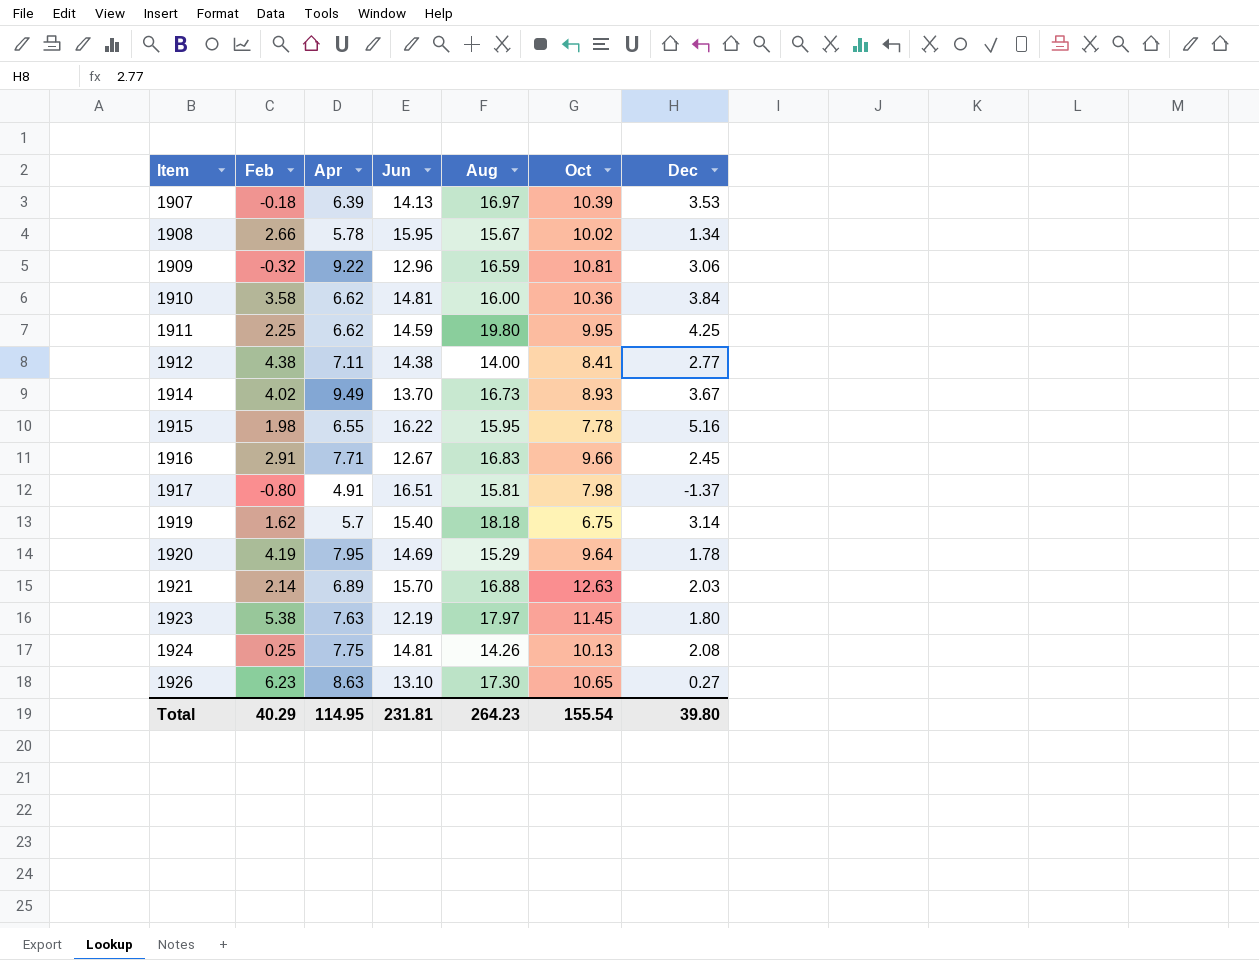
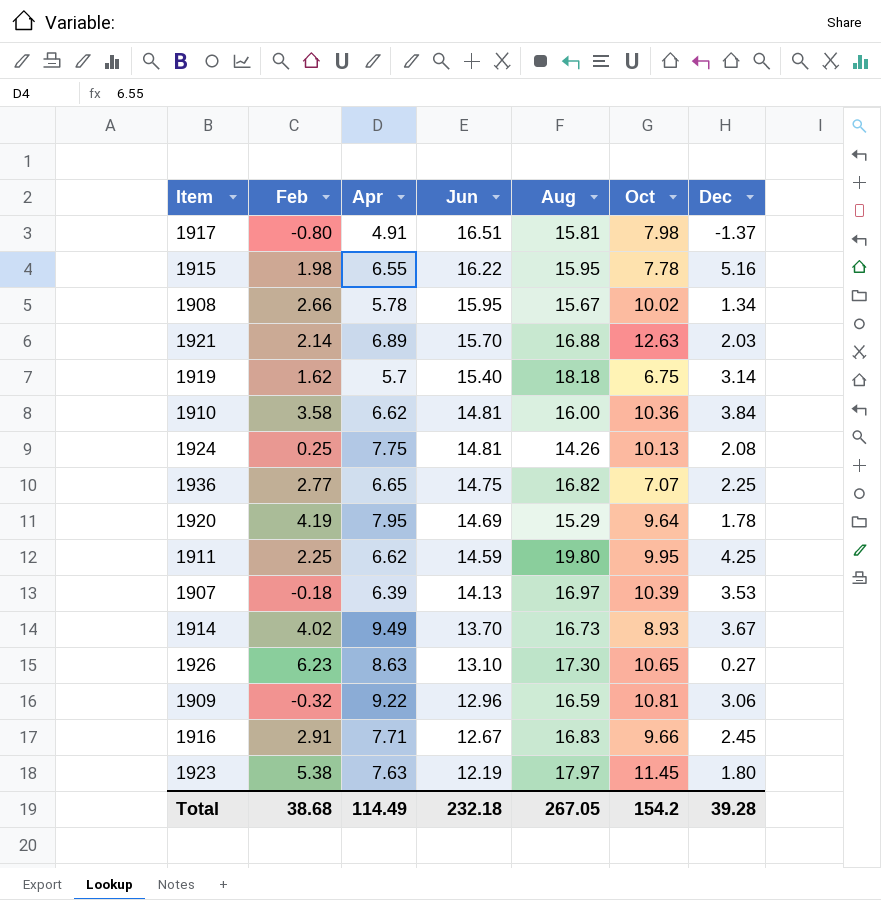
row order: Item ascending -> Jun descending
row 1912: 4.38 | 7.11 | 14.38 | 14.00 | 8.41 | 2.77 -> none
row 1936: none -> 2.77 | 6.65 | 14.75 | 16.82 | 7.07 | 2.25
Total | Feb: 40.29 -> 38.68
Total | Apr: 114.95 -> 114.49
Total | Jun: 231.81 -> 232.18
Total | Aug: 264.23 -> 267.05
Total | Oct: 155.54 -> 154.2
Total | Dec: 39.80 -> 39.28

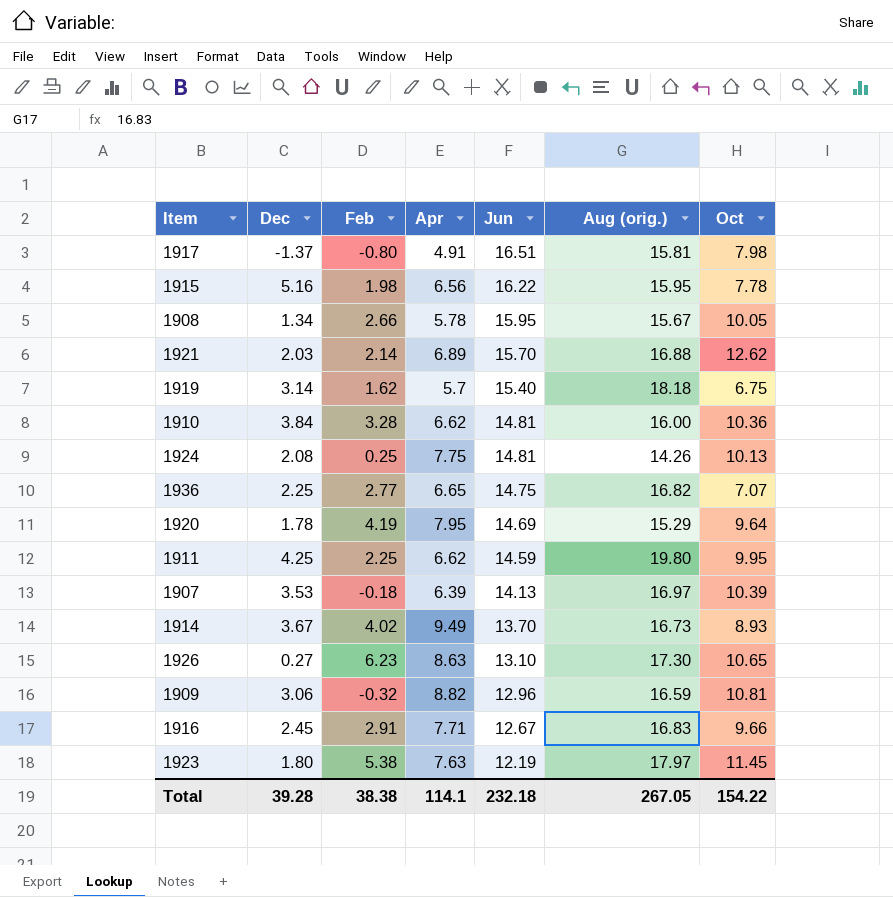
column Dec | position: 7 -> 2
column name: Aug -> Aug (orig.)
1915 | Apr: 6.55 -> 6.56
1908 | Oct: 10.02 -> 10.05
1921 | Oct: 12.63 -> 12.62
1910 | Feb: 3.58 -> 3.28
1909 | Apr: 9.22 -> 8.82
Total | Feb: 38.68 -> 38.38
Total | Apr: 114.49 -> 114.1
Total | Oct: 154.2 -> 154.22

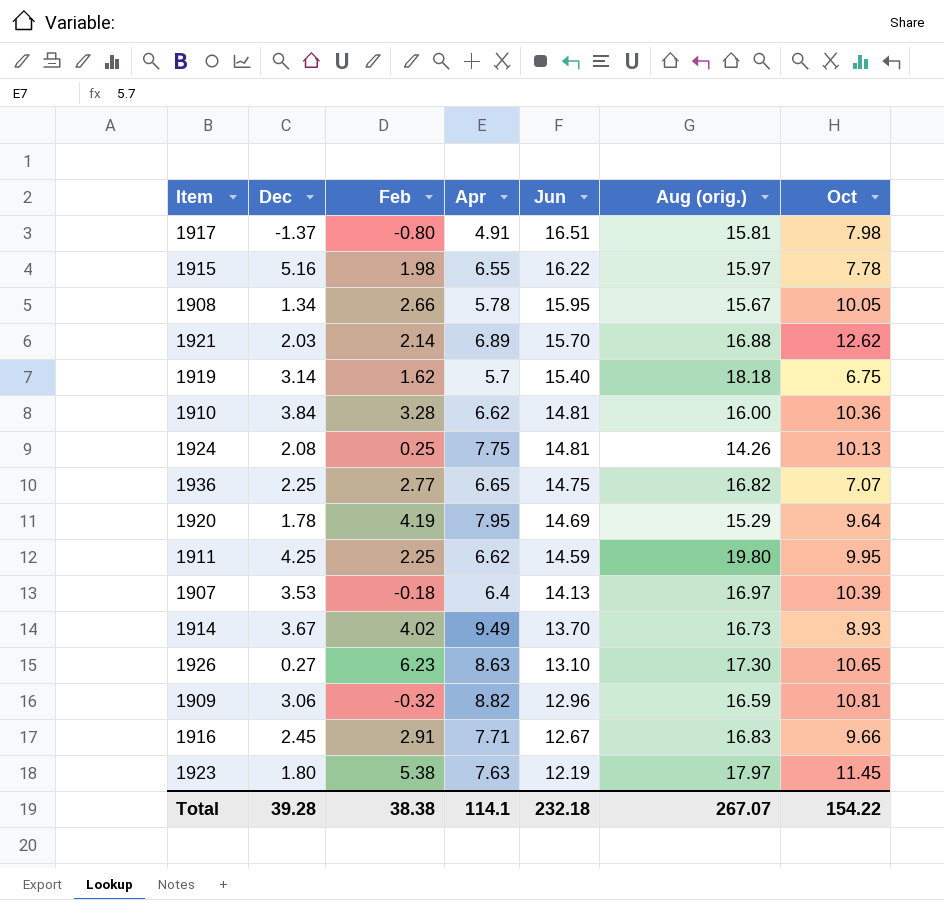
1915 | Apr: 6.56 -> 6.55
1915 | Aug (orig.): 15.95 -> 15.97
1907 | Apr: 6.39 -> 6.4
Total | Aug (orig.): 267.05 -> 267.07

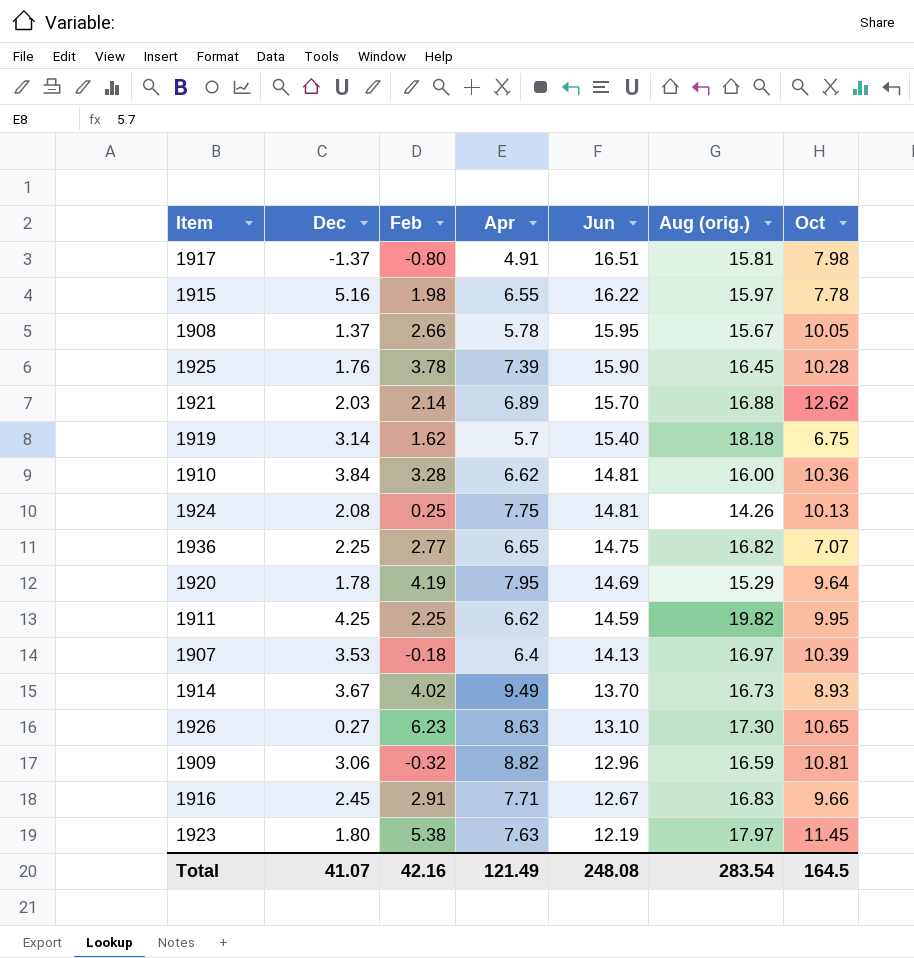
1908 | Dec: 1.34 -> 1.37
row 1925: none -> 1.76 | 3.78 | 7.39 | 15.90 | 16.45 | 10.28
1911 | Aug (orig.): 19.80 -> 19.82
Total | Dec: 39.28 -> 41.07
Total | Feb: 38.38 -> 42.16
Total | Apr: 114.1 -> 121.49
Total | Jun: 232.18 -> 248.08
Total | Aug (orig.): 267.07 -> 283.54
Total | Oct: 154.22 -> 164.5

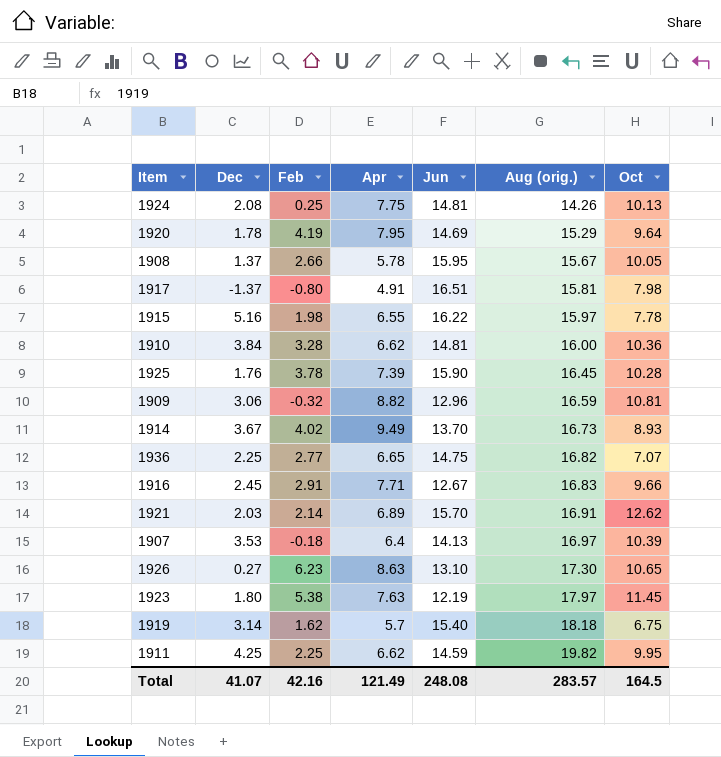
row order: Jun descending -> Aug (orig.) ascending
1921 | Aug (orig.): 16.88 -> 16.91
Total | Aug (orig.): 283.54 -> 283.57

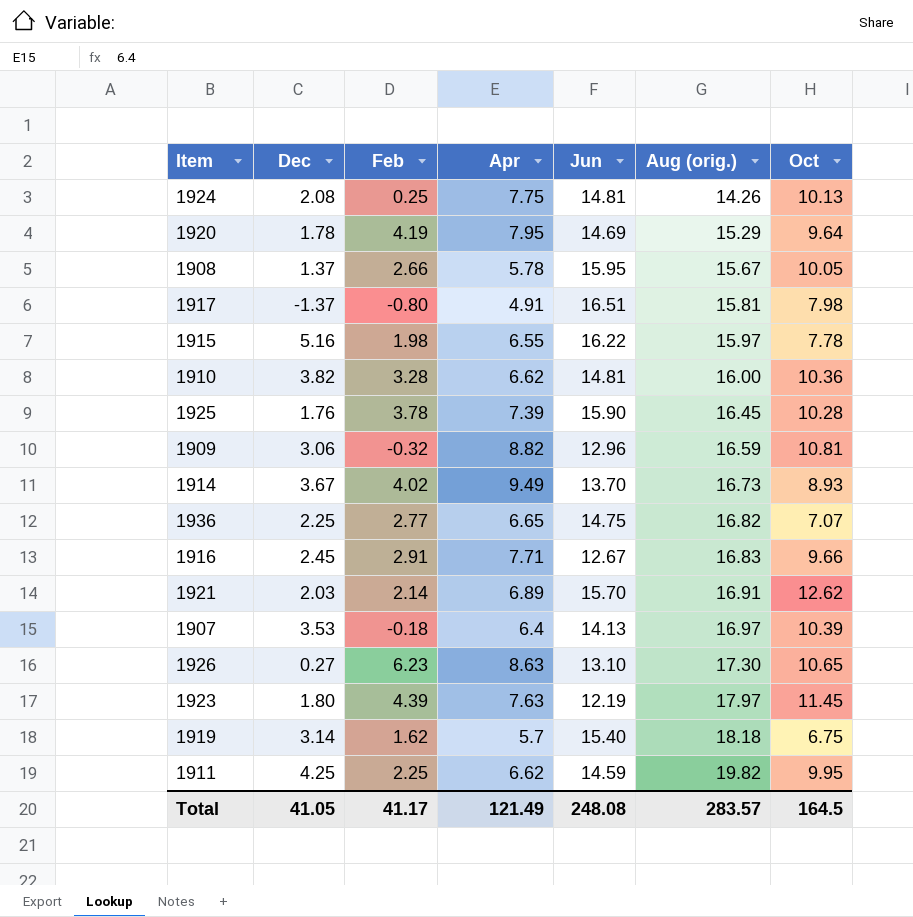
1910 | Dec: 3.84 -> 3.82
1923 | Feb: 5.38 -> 4.39
Total | Dec: 41.07 -> 41.05
Total | Feb: 42.16 -> 41.17

